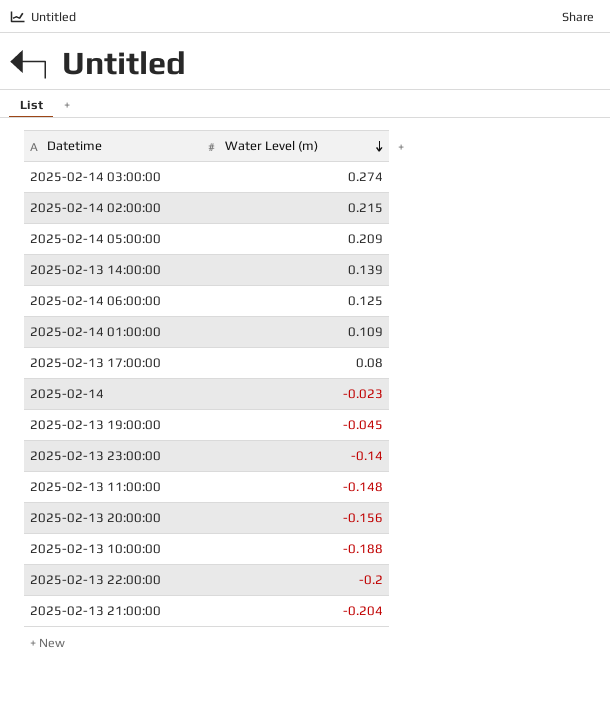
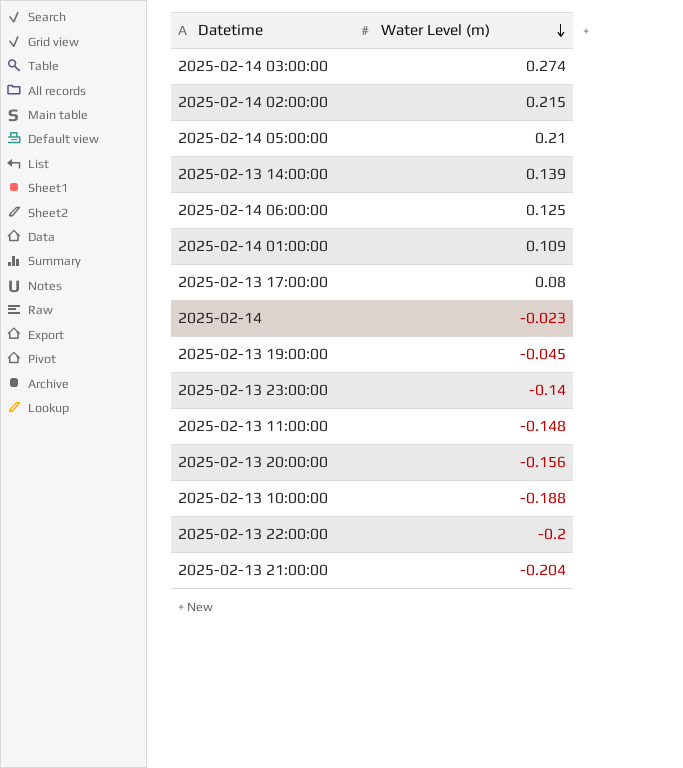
2025-02-14 05:00:00 | Water Level (m): 0.209 -> 0.21

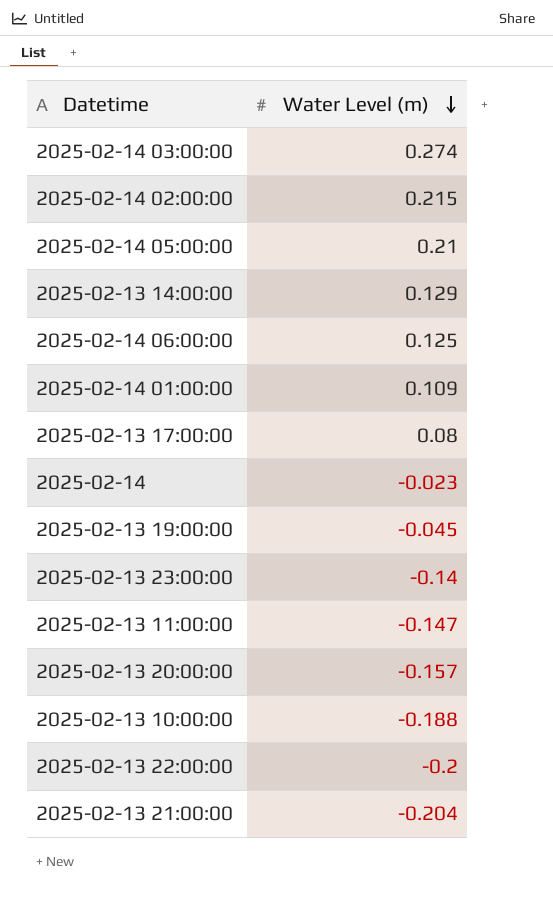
2025-02-13 14:00:00 | Water Level (m): 0.139 -> 0.129
2025-02-13 11:00:00 | Water Level (m): -0.148 -> -0.147
2025-02-13 20:00:00 | Water Level (m): -0.156 -> -0.157

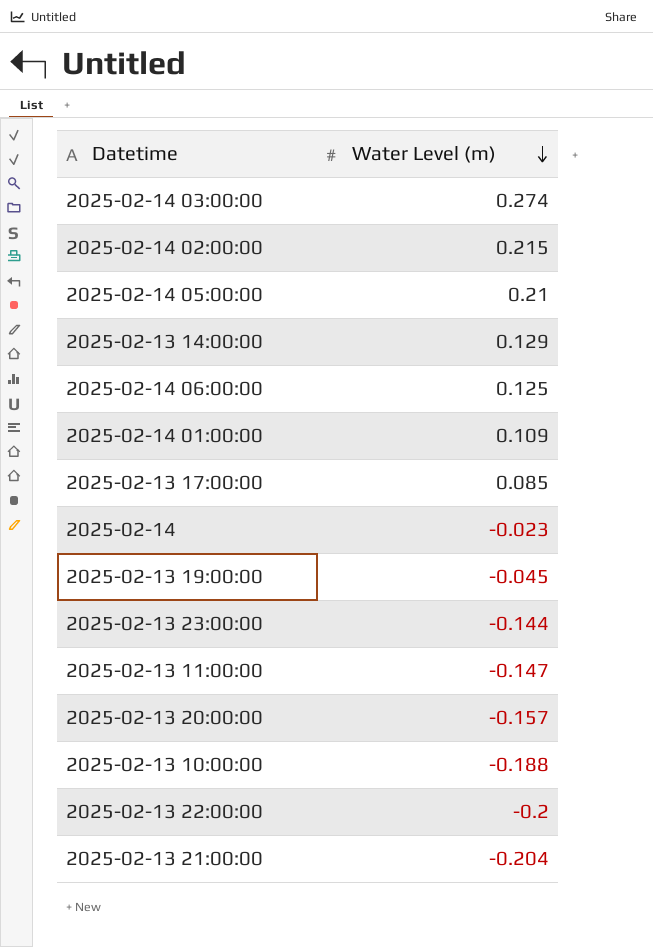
2025-02-13 17:00:00 | Water Level (m): 0.08 -> 0.085
2025-02-13 23:00:00 | Water Level (m): -0.14 -> -0.144

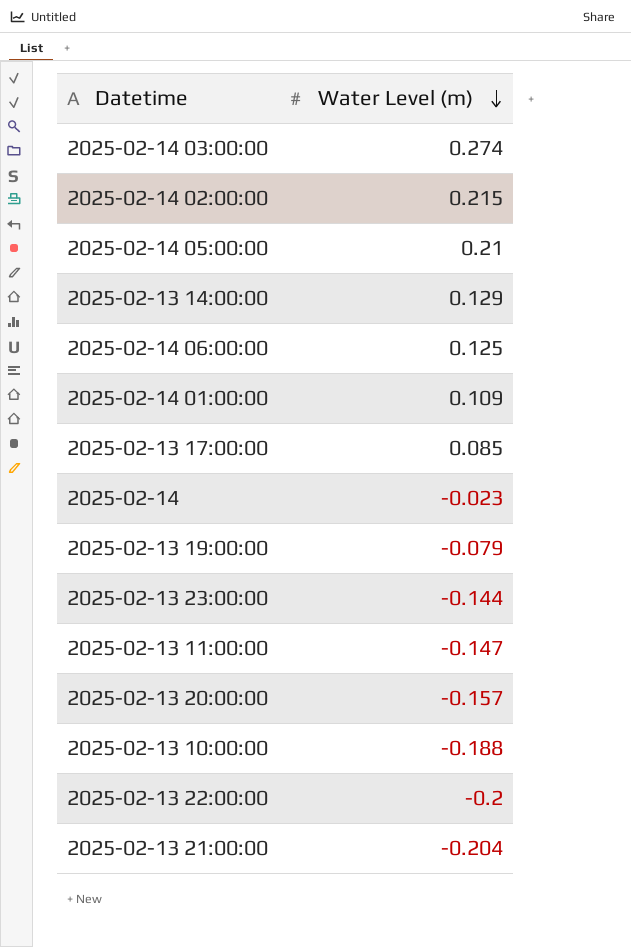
2025-02-13 19:00:00 | Water Level (m): -0.045 -> -0.079

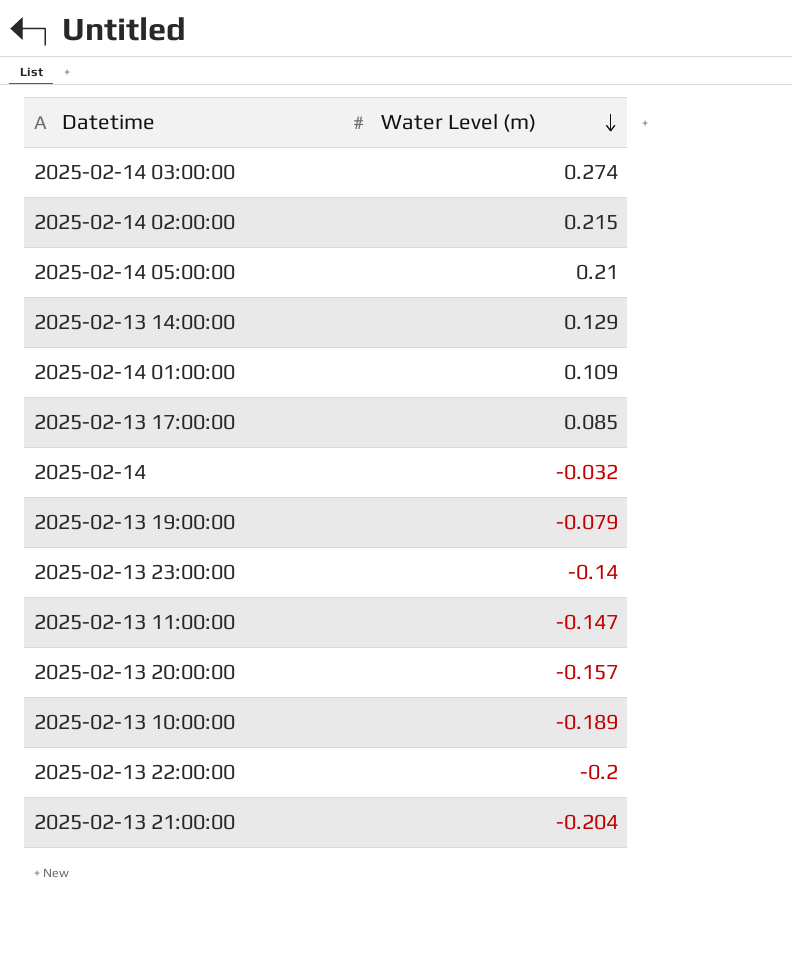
row 2025-02-14 06:00:00: 0.125 -> none
2025-02-14 | Water Level (m): -0.023 -> -0.032
2025-02-13 23:00:00 | Water Level (m): -0.144 -> -0.14
2025-02-13 10:00:00 | Water Level (m): -0.188 -> -0.189

